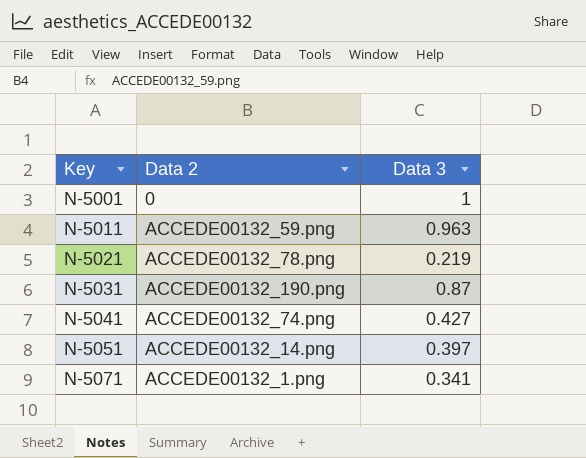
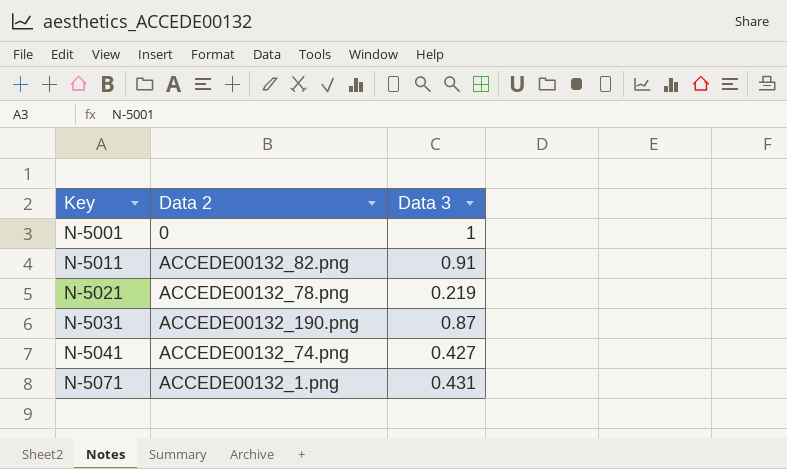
row N-5051: ACCEDE00132_14.png | 0.397 -> none
N-5011 | Data 2: ACCEDE00132_59.png -> ACCEDE00132_82.png
N-5011 | Data 3: 0.963 -> 0.91
N-5071 | Data 3: 0.341 -> 0.431

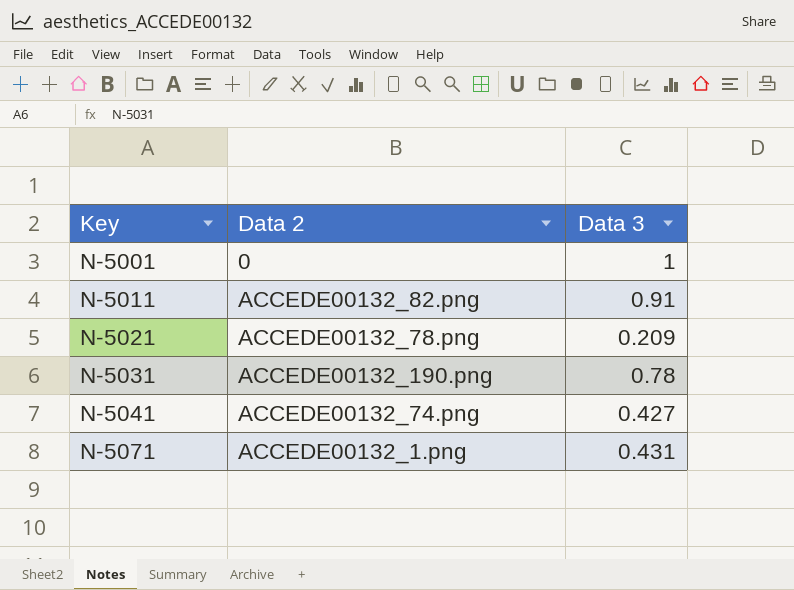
N-5021 | Data 3: 0.219 -> 0.209
N-5031 | Data 3: 0.87 -> 0.78

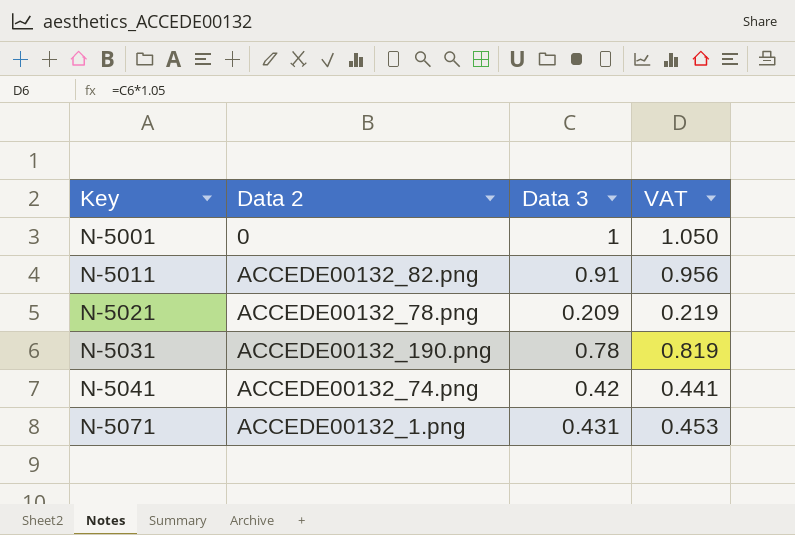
column VAT | formula: none -> [Data 3] * 1.05
N-5041 | Data 3: 0.427 -> 0.42

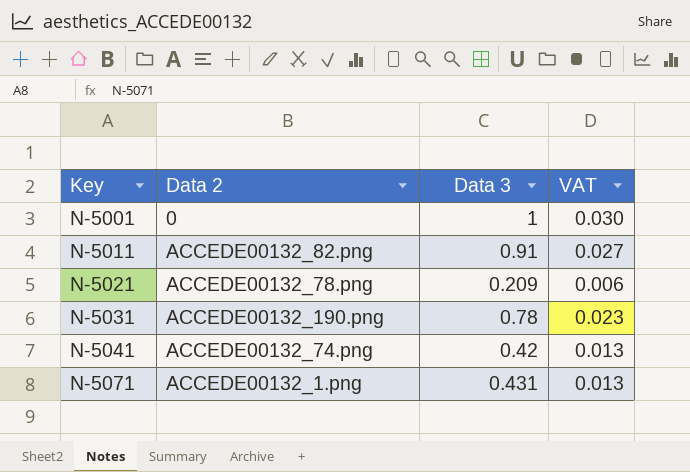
column VAT | formula: [Data 3] * 1.05 -> [Data 3] * 0.03

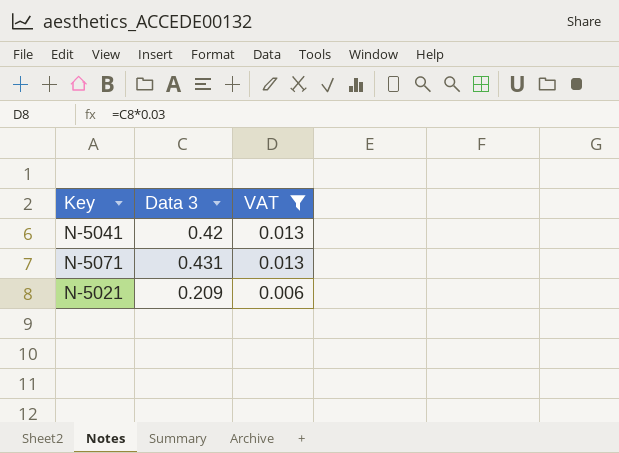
filter: none -> VAT <= 0.013
row order: Key ascending -> VAT descending
column Data 2 | position: 2 -> none

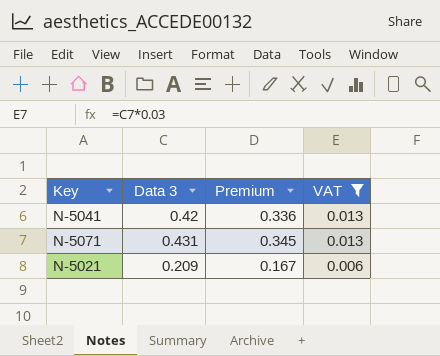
column Premium | formula: none -> [Data 3] * 0.8

